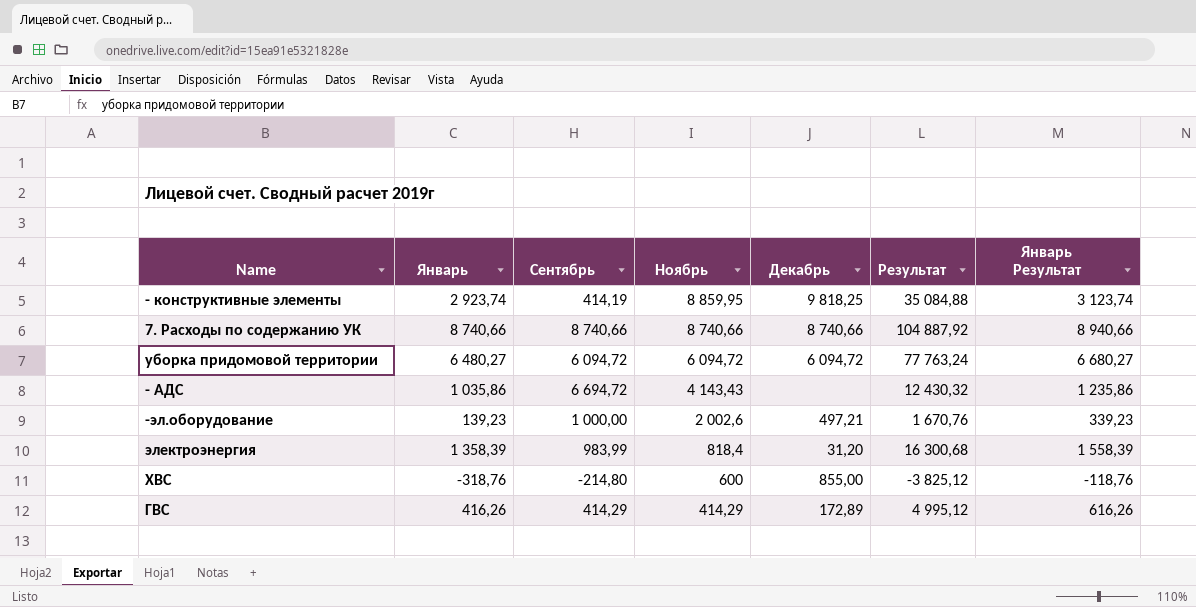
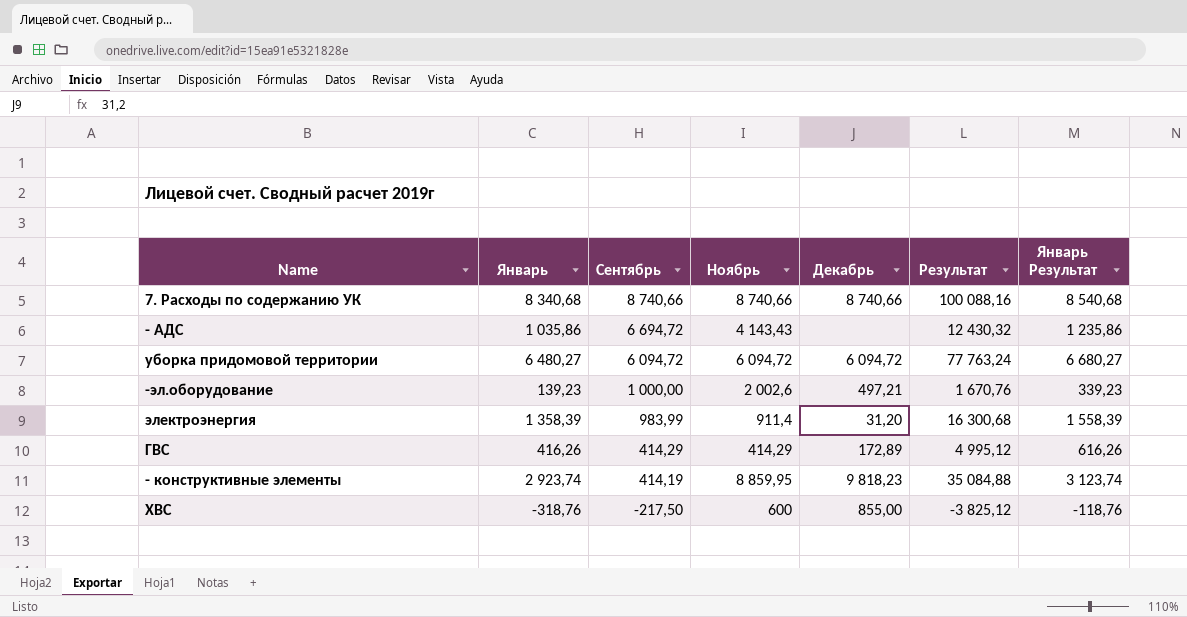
row order: Ноябрь descending -> Сентябрь descending
7. Расходы по содержанию УК | Январь: 8 740,66 -> 8 340,68
7. Расходы по содержанию УК | Результат: 104 887,92 -> 100 088,16
7. Расходы по содержанию УК | Январь Результат: 8 940,66 -> 8 540,68
электроэнергия | Ноябрь: 818,4 -> 911,4
- конструктивные элементы | Декабрь: 9 818,25 -> 9 818,23
ХВС | Сентябрь: -214,80 -> -217,50

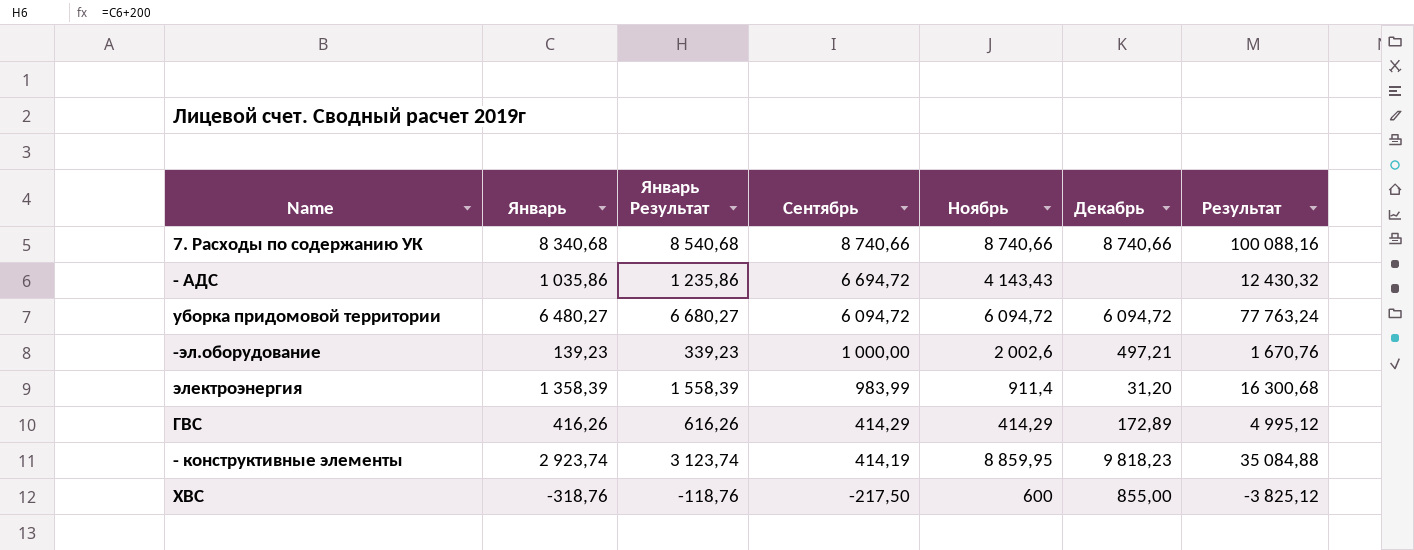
column Январь Результат | position: 7 -> 3

